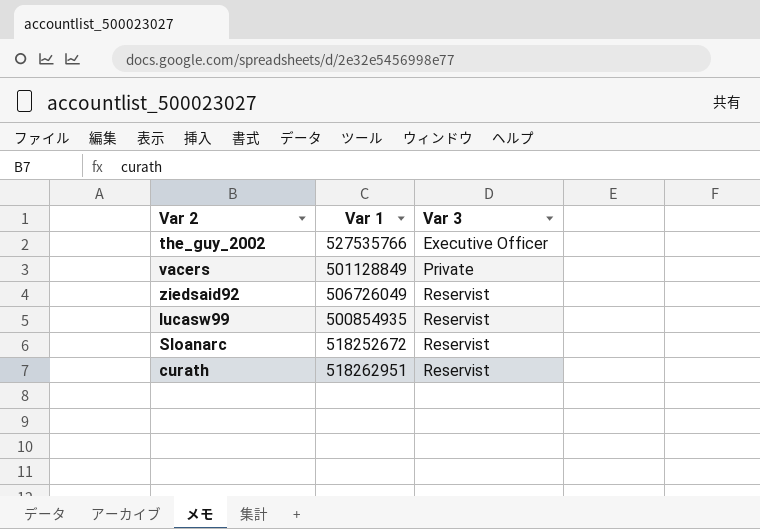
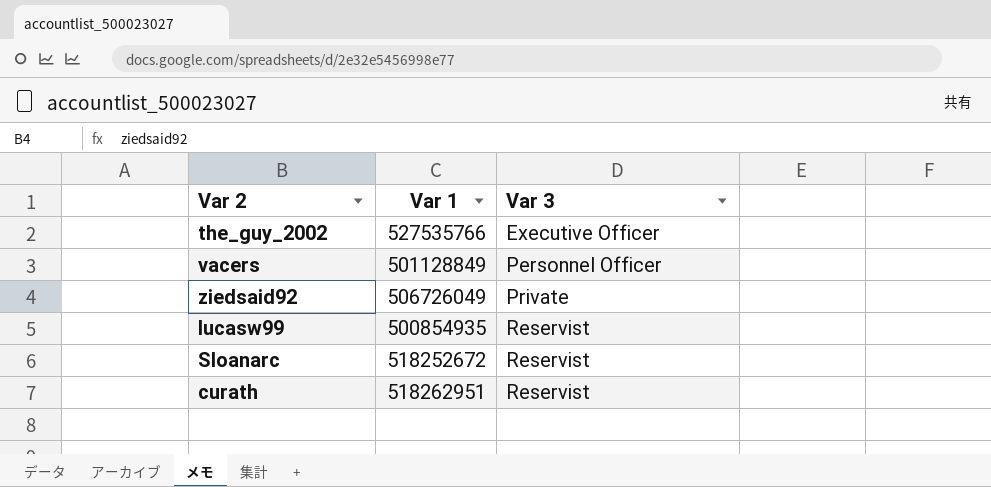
vacers | Var 3: Private -> Personnel Officer
ziedsaid92 | Var 3: Reservist -> Private

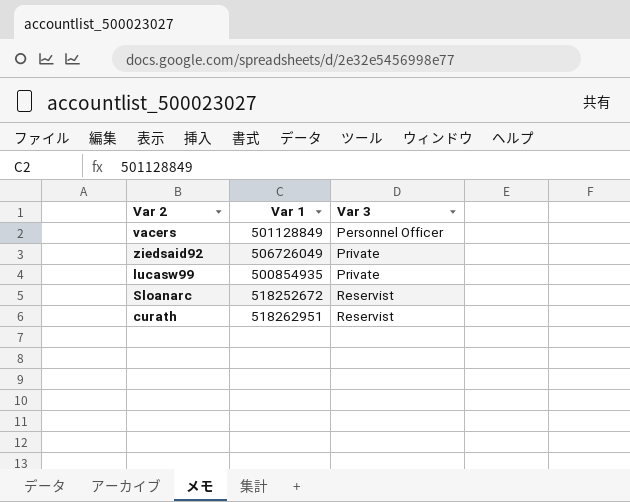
row the_guy_2002: 527535766 | Executive Officer -> none
lucasw99 | Var 3: Reservist -> Private

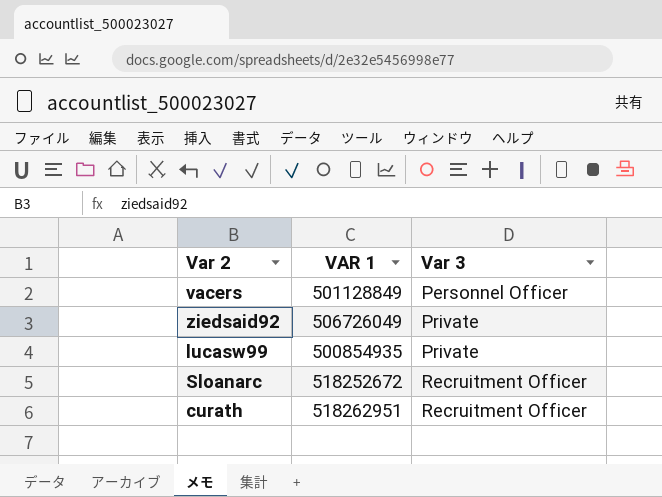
column name: Var 1 -> VAR 1
Sloanarc | Var 3: Reservist -> Recruitment Officer
curath | Var 3: Reservist -> Recruitment Officer

